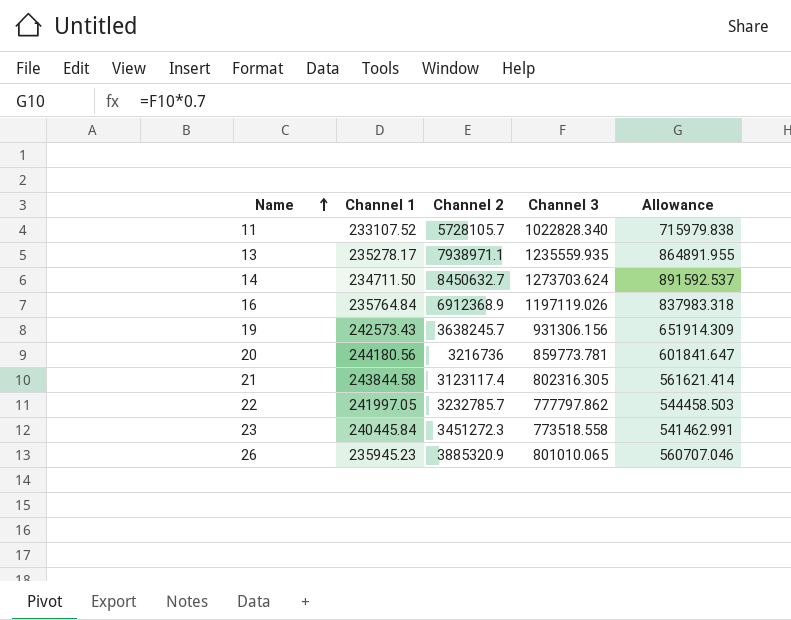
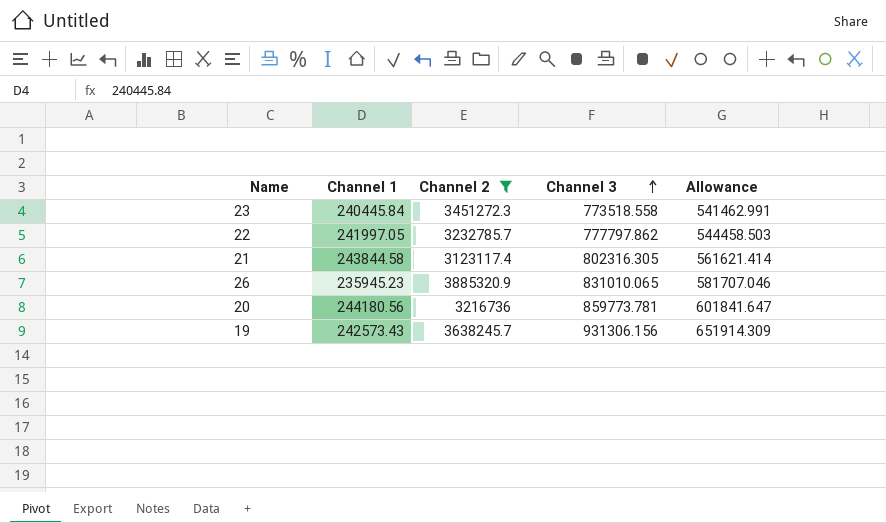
filter: none -> Channel 2 <= 3885320.9
row order: Name ascending -> Channel 3 ascending
26 | Channel 3: 801010.065 -> 831010.065
26 | Allowance: 560707.046 -> 581707.046

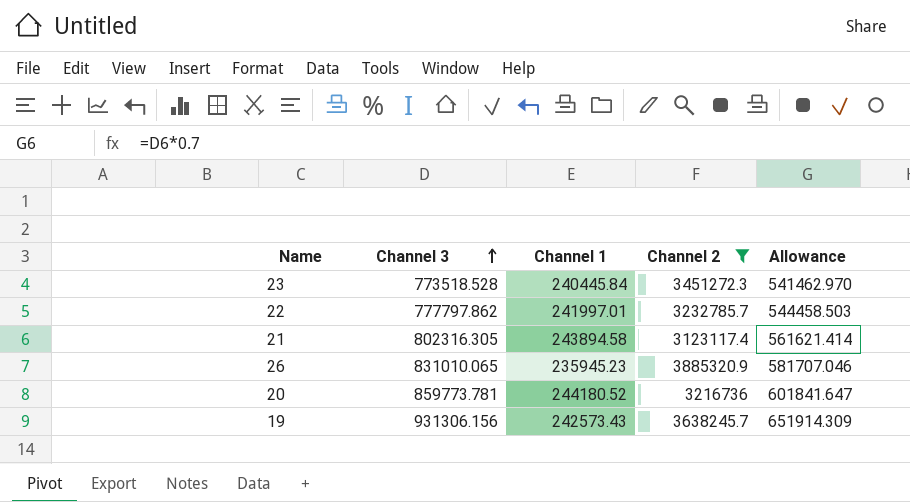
column Channel 3 | position: 4 -> 2
23 | Channel 3: 773518.558 -> 773518.528
23 | Allowance: 541462.991 -> 541462.970
22 | Channel 1: 241997.05 -> 241997.01
21 | Channel 1: 243844.58 -> 243894.58
20 | Channel 1: 244180.56 -> 244180.52

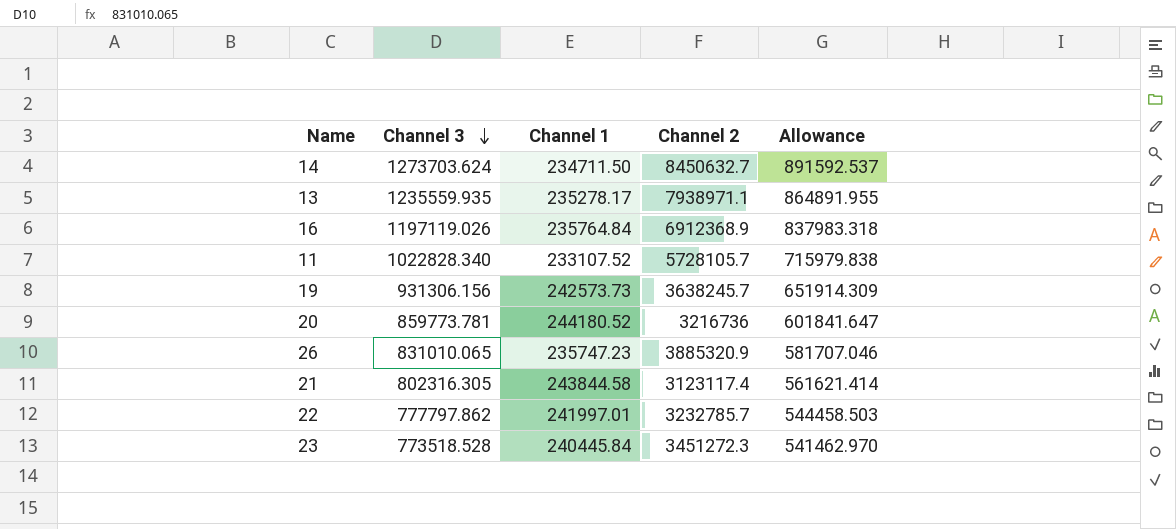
filter: Channel 2 <= 3885320.9 -> none
row order: Channel 3 ascending -> Channel 3 descending
19 | Channel 1: 242573.43 -> 242573.73
26 | Channel 1: 235945.23 -> 235747.23
21 | Channel 1: 243894.58 -> 243844.58

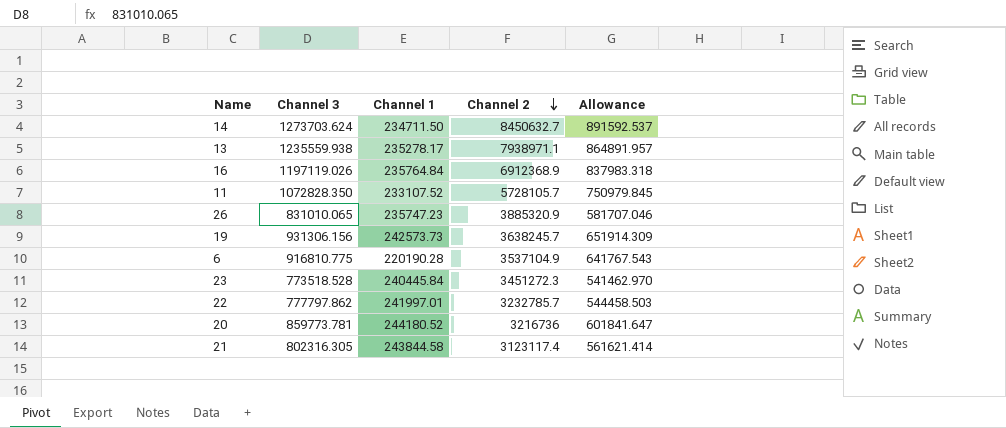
row order: Channel 3 descending -> Channel 2 descending
13 | Channel 3: 1235559.935 -> 1235559.938
13 | Allowance: 864891.955 -> 864891.957
11 | Channel 3: 1022828.340 -> 1072828.350
11 | Allowance: 715979.838 -> 750979.845
row 6: none -> 916810.775 | 220190.28 | 3537104.9 | 641767.543

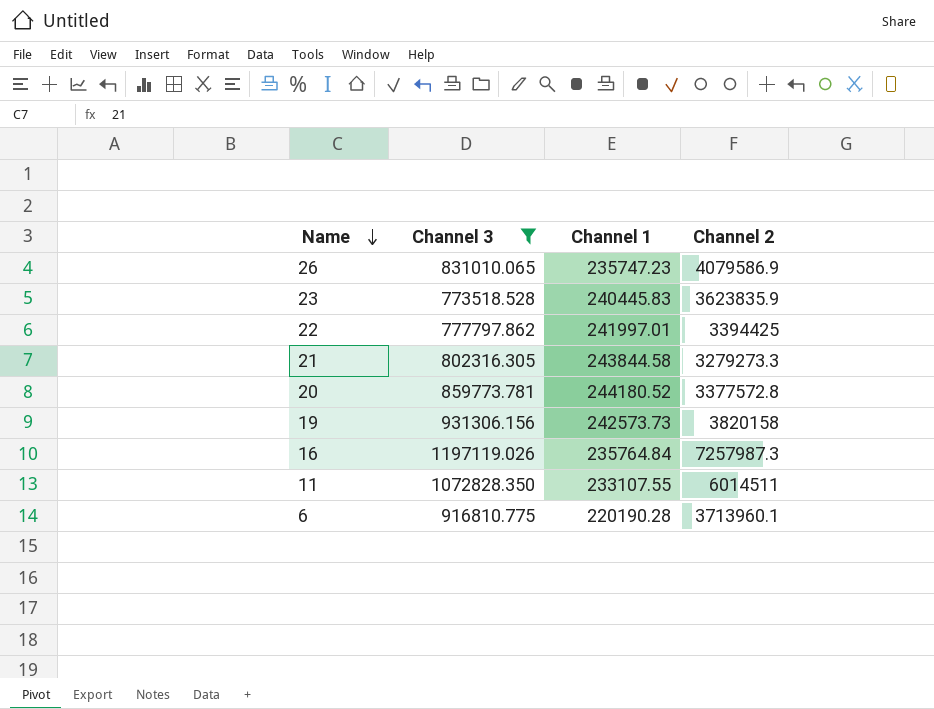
filter: none -> Channel 3 <= 1197119.026
row order: Channel 2 descending -> Name descending
column Allowance | formula: [Channel 3] * 0.7 -> none
26 | Channel 2: 3885320.9 -> 4079586.9
23 | Channel 1: 240445.84 -> 240445.83
23 | Channel 2: 3451272.3 -> 3623835.9
22 | Channel 2: 3232785.7 -> 3394425
21 | Channel 2: 3123117.4 -> 3279273.3
20 | Channel 2: 3216736 -> 3377572.8
19 | Channel 2: 3638245.7 -> 3820158
16 | Channel 2: 6912368.9 -> 7257987.3
11 | Channel 1: 233107.52 -> 233107.55
11 | Channel 2: 5728105.7 -> 6014511
6 | Channel 2: 3537104.9 -> 3713960.1

